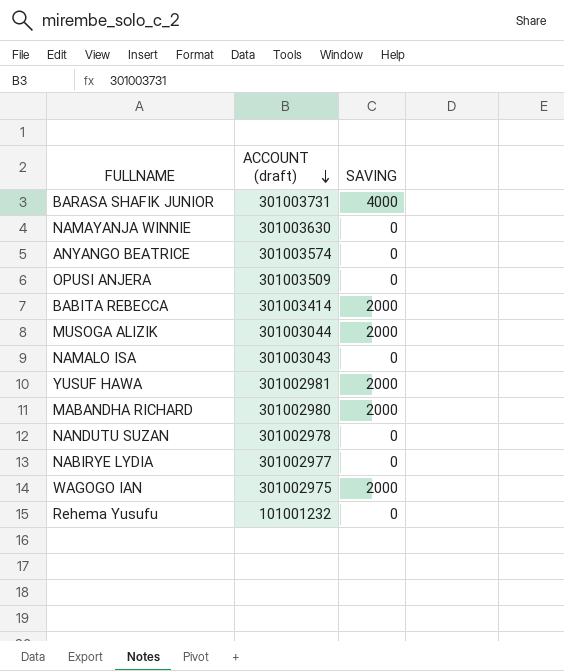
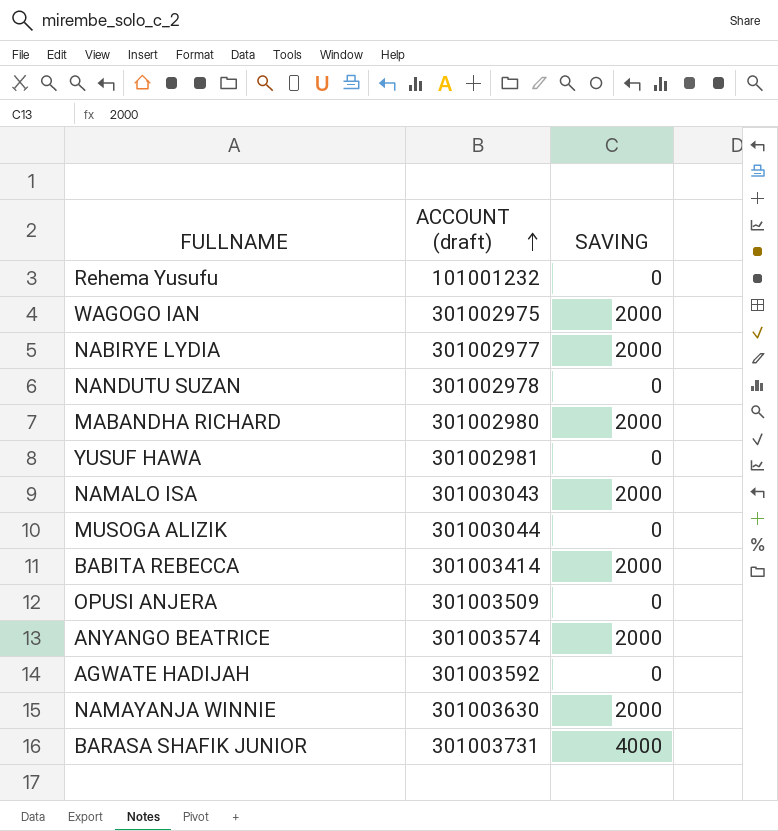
row order: ACCOUNT (draft) descending -> ACCOUNT (draft) ascending
NABIRYE LYDIA | SAVING: 0 -> 2000
YUSUF HAWA | SAVING: 2000 -> 0
NAMALO ISA | SAVING: 0 -> 2000
MUSOGA ALIZIK | SAVING: 2000 -> 0
ANYANGO BEATRICE | SAVING: 0 -> 2000
row AGWATE HADIJAH: none -> 301003592 | 0
NAMAYANJA WINNIE | SAVING: 0 -> 2000

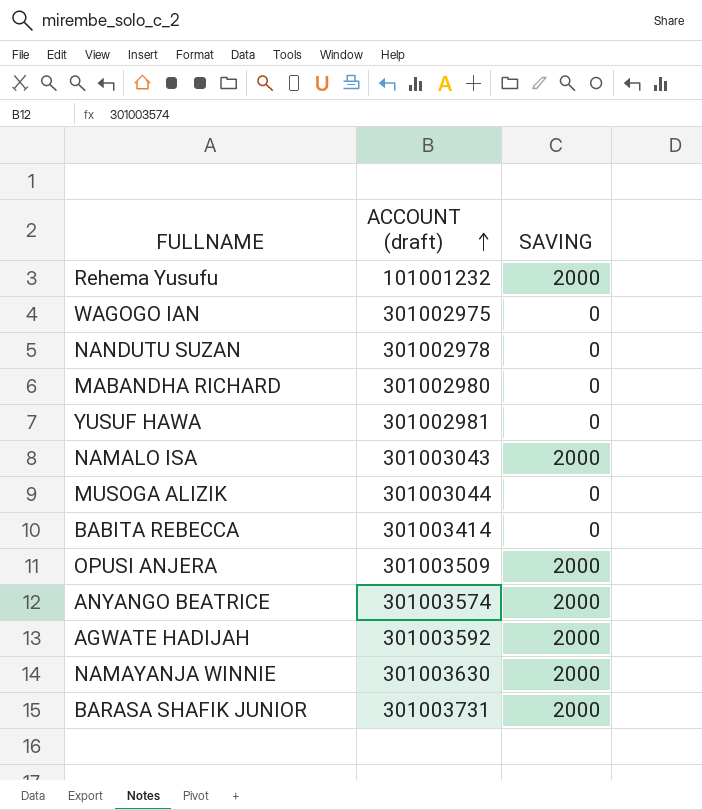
row NABIRYE LYDIA: 301002977 | 2000 -> none
Rehema Yusufu | SAVING: 0 -> 2000
WAGOGO IAN | SAVING: 2000 -> 0
MABANDHA RICHARD | SAVING: 2000 -> 0
BABITA REBECCA | SAVING: 2000 -> 0
OPUSI ANJERA | SAVING: 0 -> 2000
AGWATE HADIJAH | SAVING: 0 -> 2000
BARASA SHAFIK JUNIOR | SAVING: 4000 -> 2000

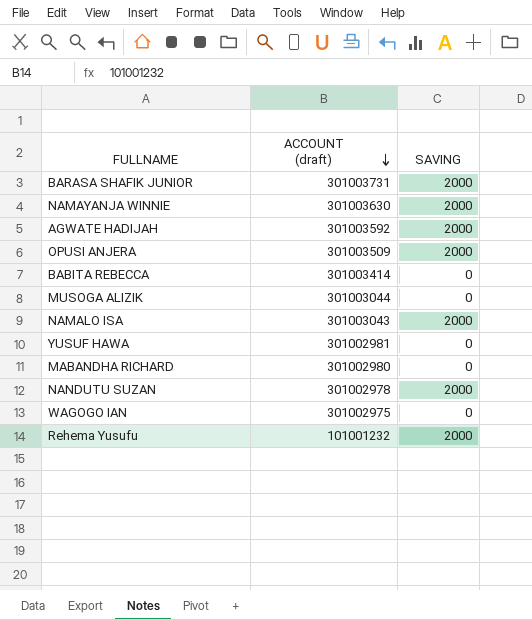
row order: ACCOUNT (draft) ascending -> ACCOUNT (draft) descending
row ANYANGO BEATRICE: 301003574 | 2000 -> none
NANDUTU SUZAN | SAVING: 0 -> 2000

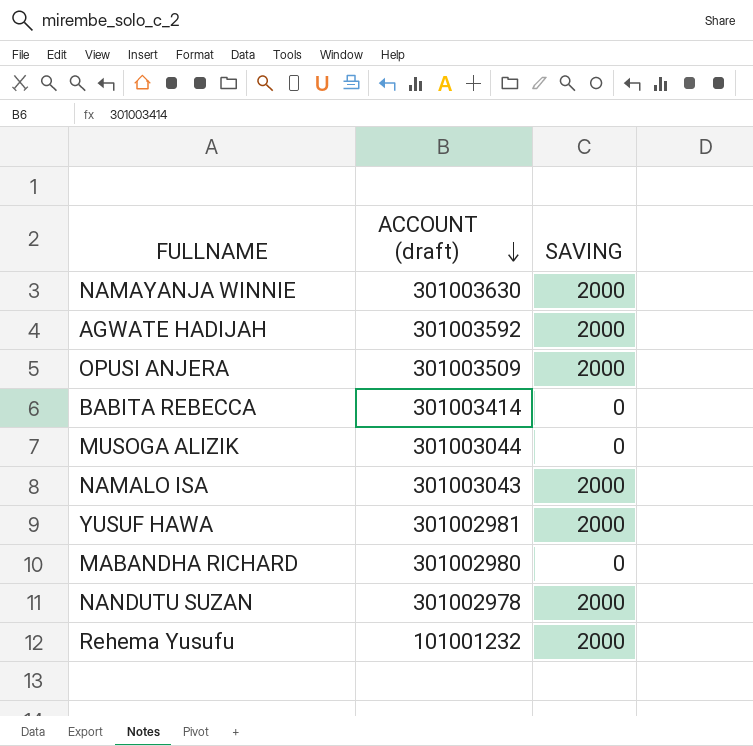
row BARASA SHAFIK JUNIOR: 301003731 | 2000 -> none
row WAGOGO IAN: 301002975 | 0 -> none
YUSUF HAWA | SAVING: 0 -> 2000

